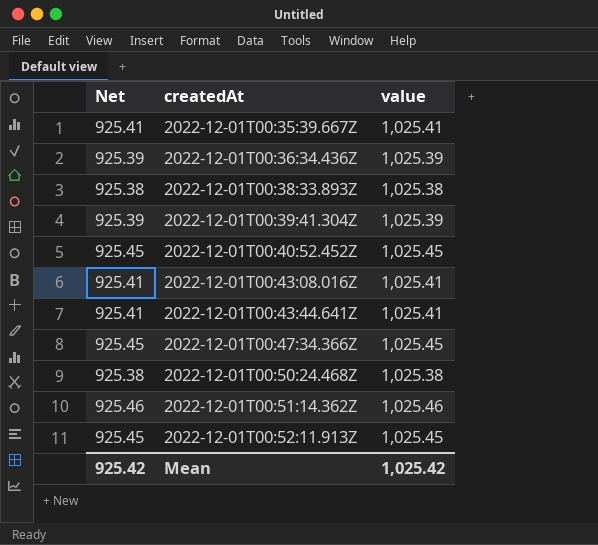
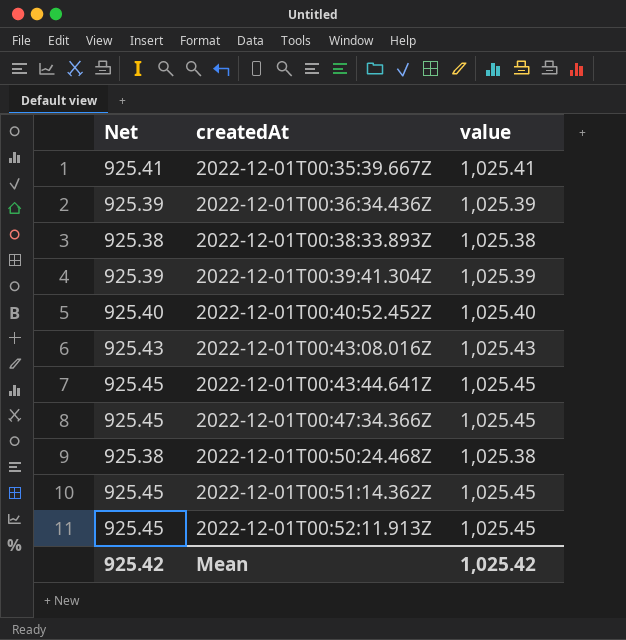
2022-12-01T00:40:52.452Z | Net: 925.45 -> 925.40
2022-12-01T00:40:52.452Z | value: 1,025.45 -> 1,025.40
2022-12-01T00:43:08.016Z | Net: 925.41 -> 925.43
2022-12-01T00:43:08.016Z | value: 1,025.41 -> 1,025.43
2022-12-01T00:43:44.641Z | Net: 925.41 -> 925.45
2022-12-01T00:43:44.641Z | value: 1,025.41 -> 1,025.45
2022-12-01T00:51:14.362Z | Net: 925.46 -> 925.45
2022-12-01T00:51:14.362Z | value: 1,025.46 -> 1,025.45

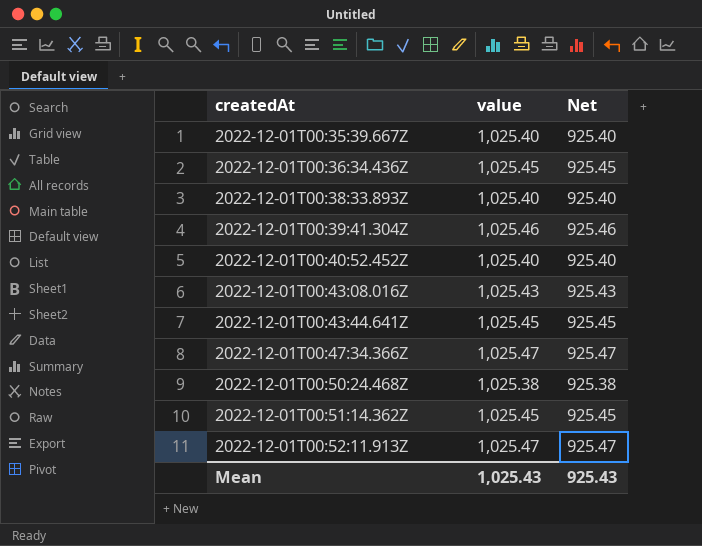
column Net | position: 1 -> 3
2022-12-01T00:35:39.667Z | value: 1,025.41 -> 1,025.40
2022-12-01T00:35:39.667Z | Net: 925.41 -> 925.40
2022-12-01T00:36:34.436Z | value: 1,025.39 -> 1,025.45
2022-12-01T00:36:34.436Z | Net: 925.39 -> 925.45
2022-12-01T00:38:33.893Z | value: 1,025.38 -> 1,025.40
2022-12-01T00:38:33.893Z | Net: 925.38 -> 925.40
2022-12-01T00:39:41.304Z | value: 1,025.39 -> 1,025.46
2022-12-01T00:39:41.304Z | Net: 925.39 -> 925.46
2022-12-01T00:47:34.366Z | value: 1,025.45 -> 1,025.47
2022-12-01T00:47:34.366Z | Net: 925.45 -> 925.47
2022-12-01T00:52:11.913Z | value: 1,025.45 -> 1,025.47
2022-12-01T00:52:11.913Z | Net: 925.45 -> 925.47
Mean | value: 1,025.42 -> 1,025.43
Mean | Net: 925.42 -> 925.43

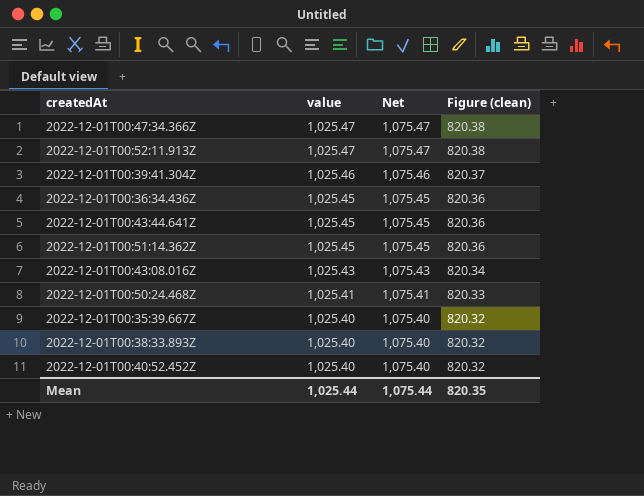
row order: createdAt ascending -> value descending
column Net | formula: [value] - 100 -> [value] + 50
column Figure (clean) | formula: none -> [value] * 0.8
2022-12-01T00:50:24.468Z | value: 1,025.38 -> 1,025.41
Mean | value: 1,025.43 -> 1,025.44
Mean | Net: 925.43 -> 1,075.44

